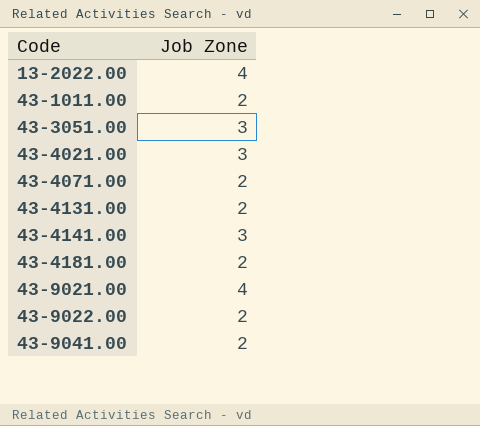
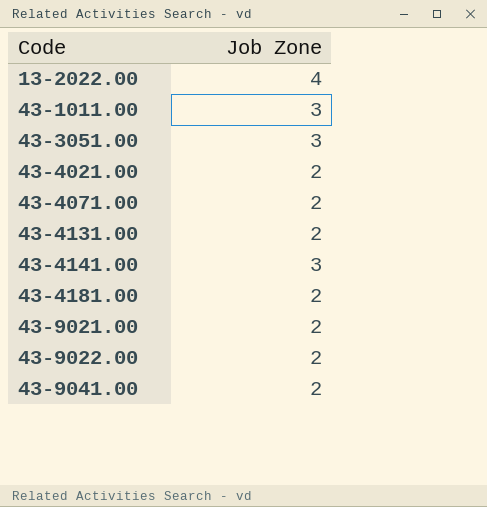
43-1011.00 | Job Zone: 2 -> 3
43-4021.00 | Job Zone: 3 -> 2
43-9021.00 | Job Zone: 4 -> 2

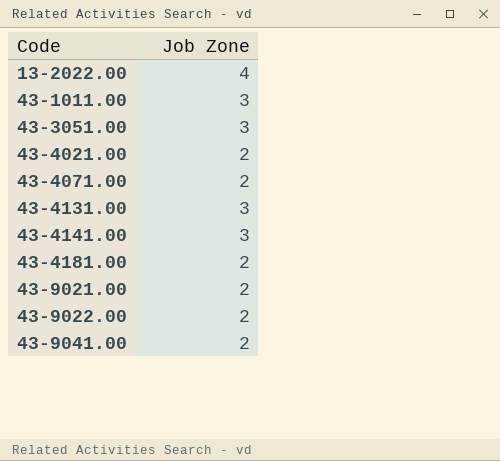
43-4131.00 | Job Zone: 2 -> 3

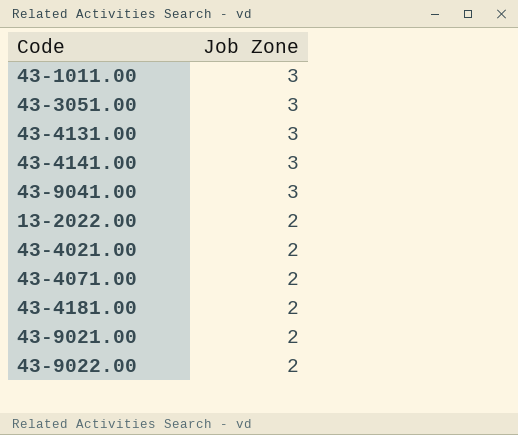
row order: Code ascending -> Job Zone descending
43-9041.00 | Job Zone: 2 -> 3
13-2022.00 | Job Zone: 4 -> 2

